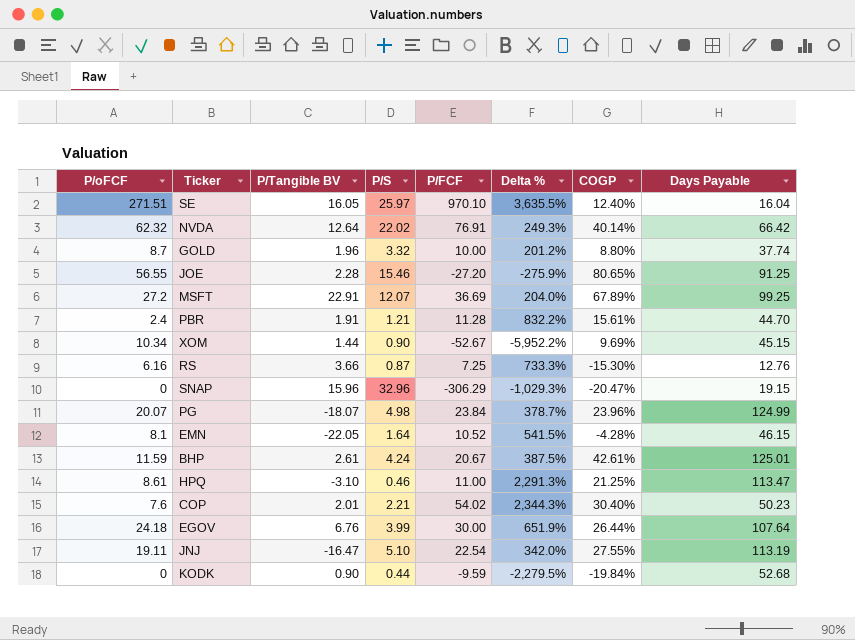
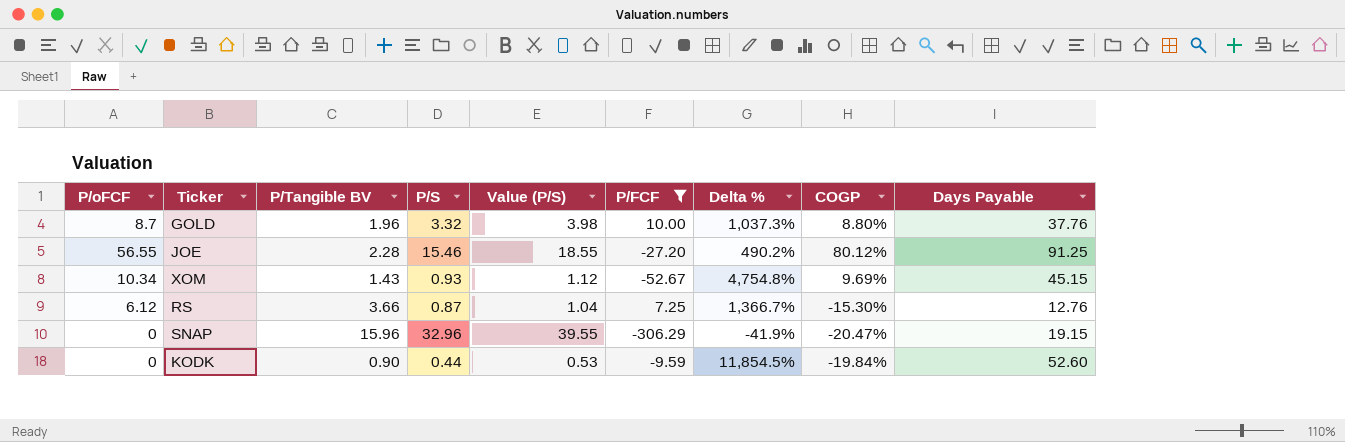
filter: none -> P/FCF <= 10.00
column Value (P/S) | formula: none -> [P/S] * 1.2
column Delta % | formula: ([P/FCF] - [P/S]) / [P/S] -> ([Days Payable] - [P/S]) / [P/S]
GOLD | Days Payable: 37.74 -> 37.76
JOE | COGP: 80.65% -> 80.12%
XOM | P/Tangible BV: 1.44 -> 1.43
XOM | P/S: 0.90 -> 0.93
RS | P/oFCF: 6.16 -> 6.12
KODK | Days Payable: 52.68 -> 52.60

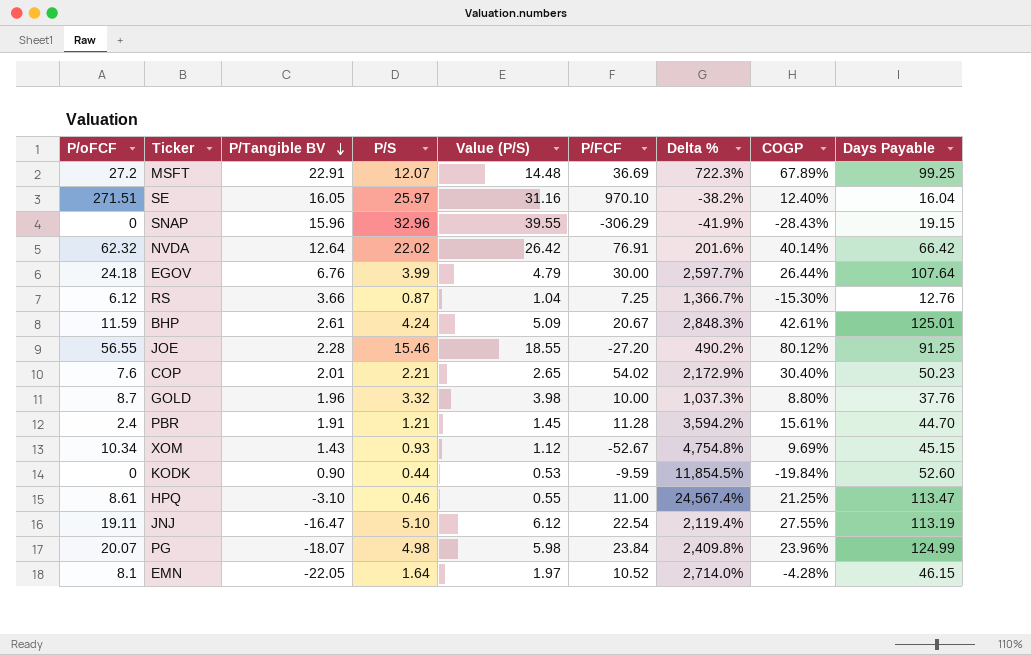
filter: P/FCF <= 10.00 -> none
row order: none -> P/Tangible BV descending
SNAP | COGP: -20.47% -> -28.43%

